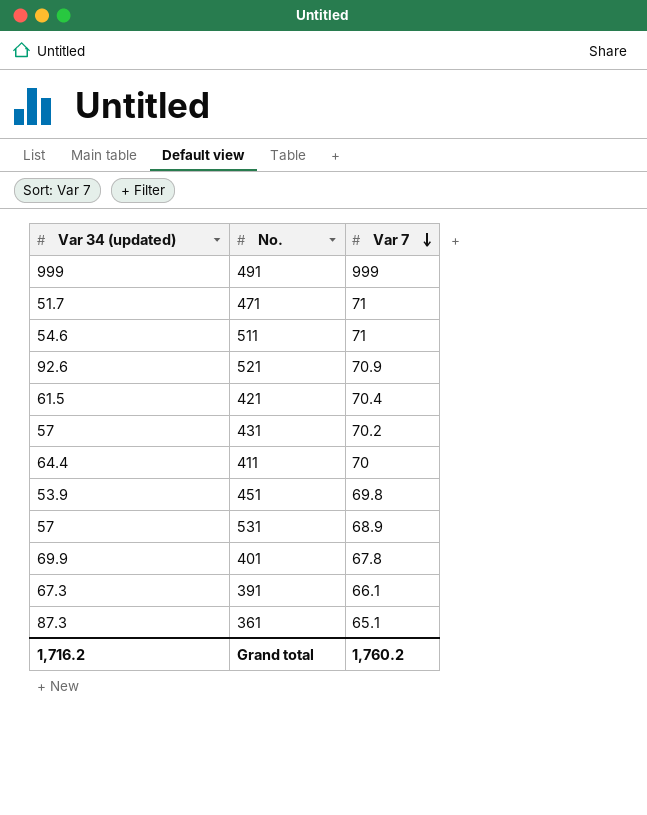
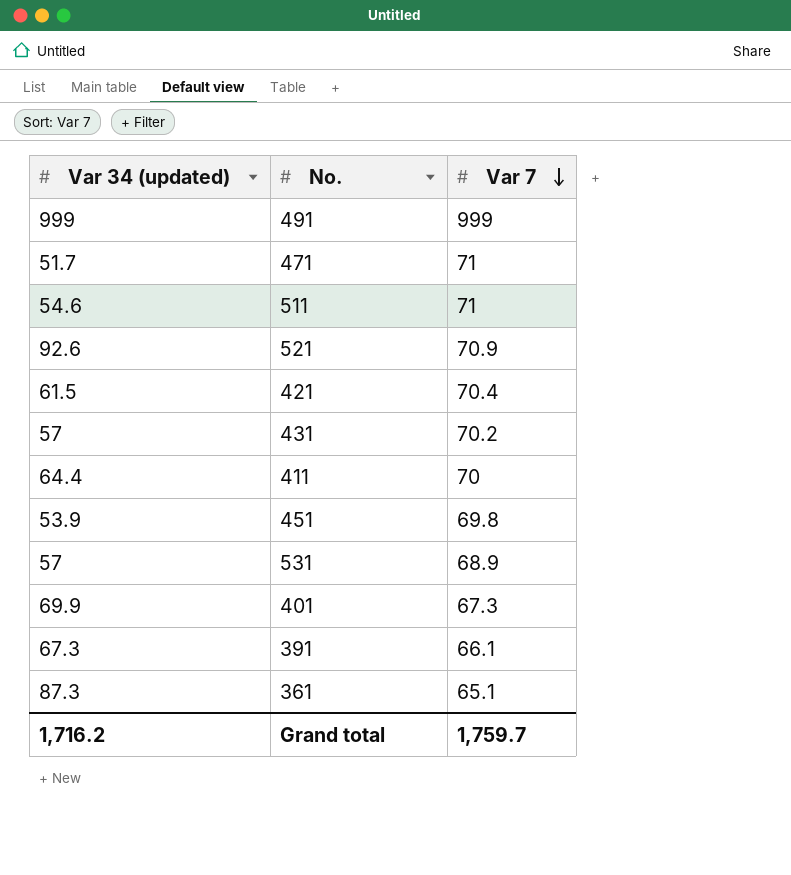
401 | Var 7: 67.8 -> 67.3
Grand total | Var 7: 1,760.2 -> 1,759.7

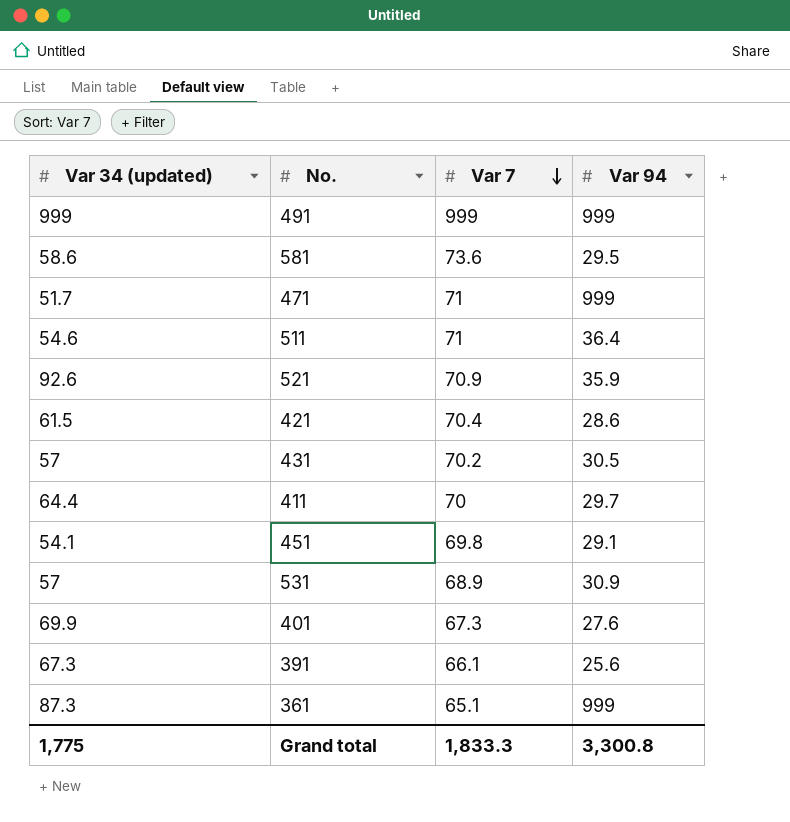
column Var 94 | position: none -> 4
row 581: none -> 58.6 | 73.6 | 29.5
451 | Var 34 (updated): 53.9 -> 54.1
Grand total | Var 34 (updated): 1,716.2 -> 1,775
Grand total | Var 7: 1,759.7 -> 1,833.3

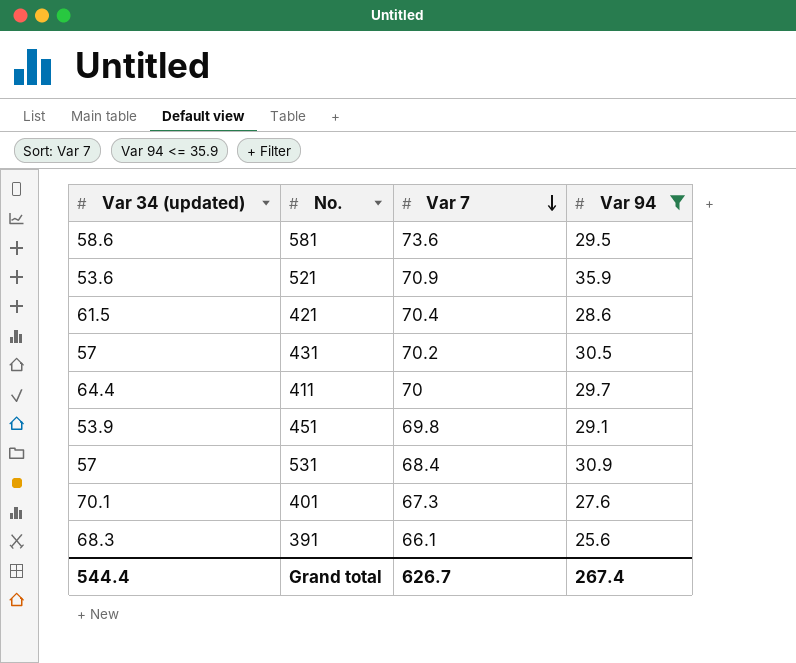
filter: none -> Var 94 <= 35.9
521 | Var 34 (updated): 92.6 -> 53.6
451 | Var 34 (updated): 54.1 -> 53.9
531 | Var 7: 68.9 -> 68.4
401 | Var 34 (updated): 69.9 -> 70.1
391 | Var 34 (updated): 67.3 -> 68.3
Grand total | Var 34 (updated): 1,775 -> 544.4
Grand total | Var 7: 1,833.3 -> 626.7
Grand total | Var 94: 3,300.8 -> 267.4

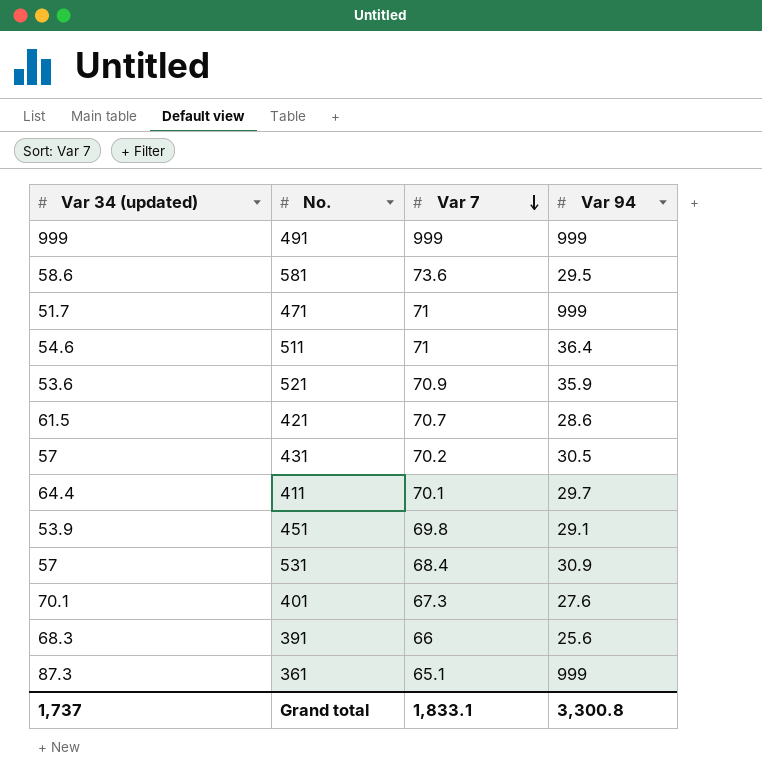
filter: Var 94 <= 35.9 -> none
421 | Var 7: 70.4 -> 70.7
411 | Var 7: 70 -> 70.1
391 | Var 7: 66.1 -> 66
Grand total | Var 34 (updated): 544.4 -> 1,737
Grand total | Var 7: 626.7 -> 1,833.1
Grand total | Var 94: 267.4 -> 3,300.8

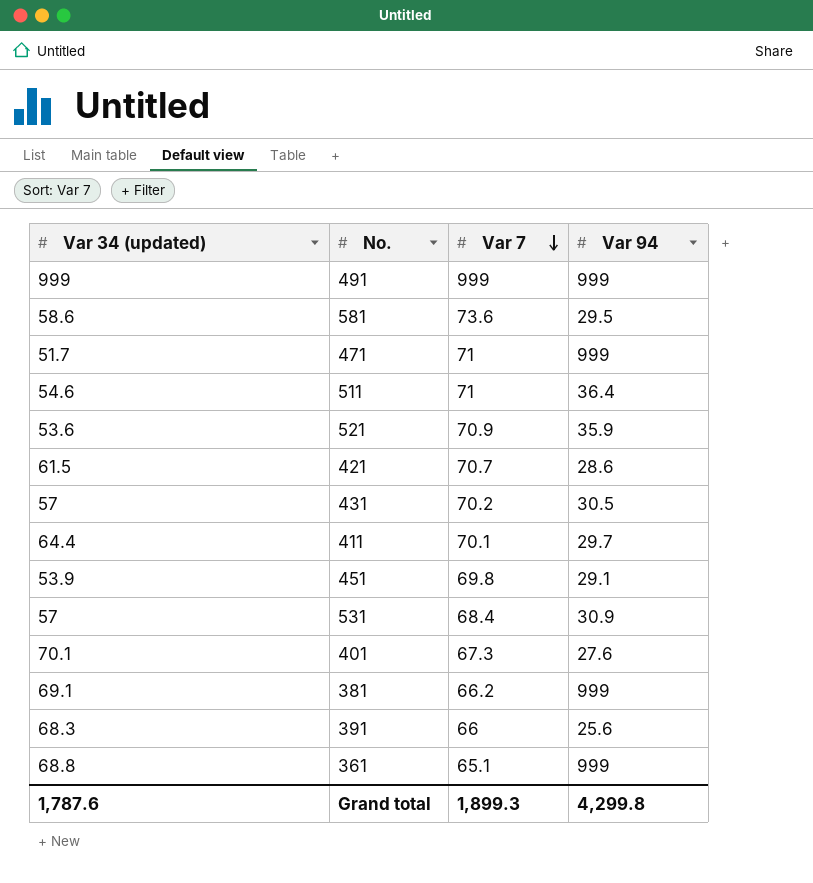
row 381: none -> 69.1 | 66.2 | 999
361 | Var 34 (updated): 87.3 -> 68.8
Grand total | Var 34 (updated): 1,737 -> 1,787.6
Grand total | Var 7: 1,833.1 -> 1,899.3
Grand total | Var 94: 3,300.8 -> 4,299.8

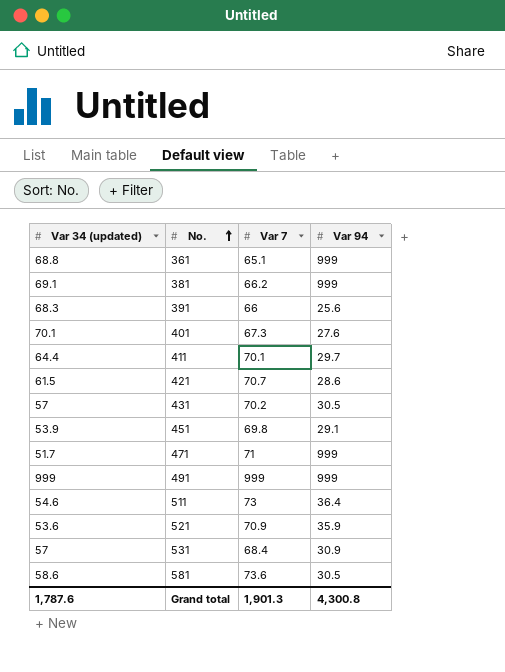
row order: Var 7 descending -> No. ascending
511 | Var 7: 71 -> 73
581 | Var 94: 29.5 -> 30.5
Grand total | Var 7: 1,899.3 -> 1,901.3
Grand total | Var 94: 4,299.8 -> 4,300.8

